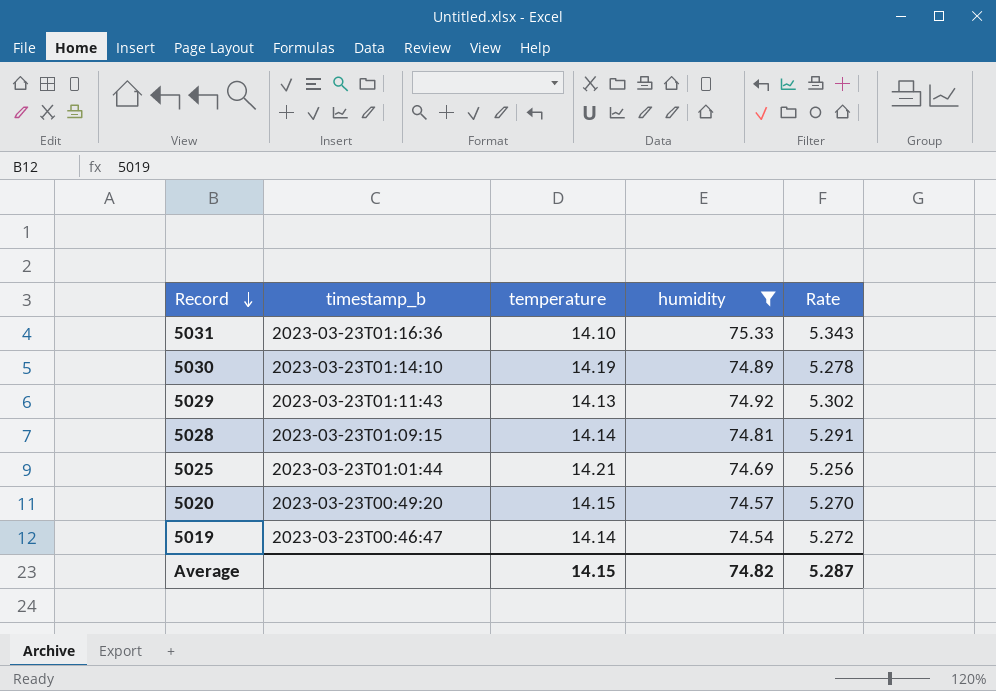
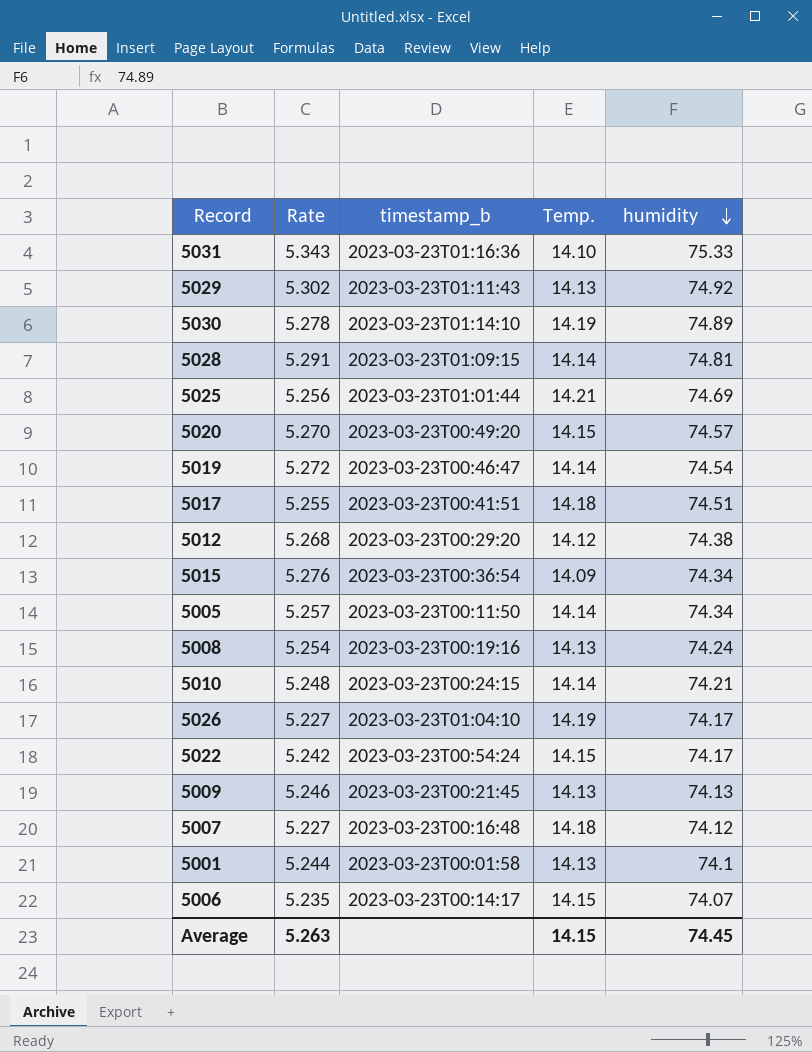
filter: humidity >= 74.54 -> none
row order: Record descending -> humidity descending
column Rate | position: 5 -> 2
column name: temperature -> Temp.
Average | Rate: 5.287 -> 5.263
Average | humidity: 74.82 -> 74.45

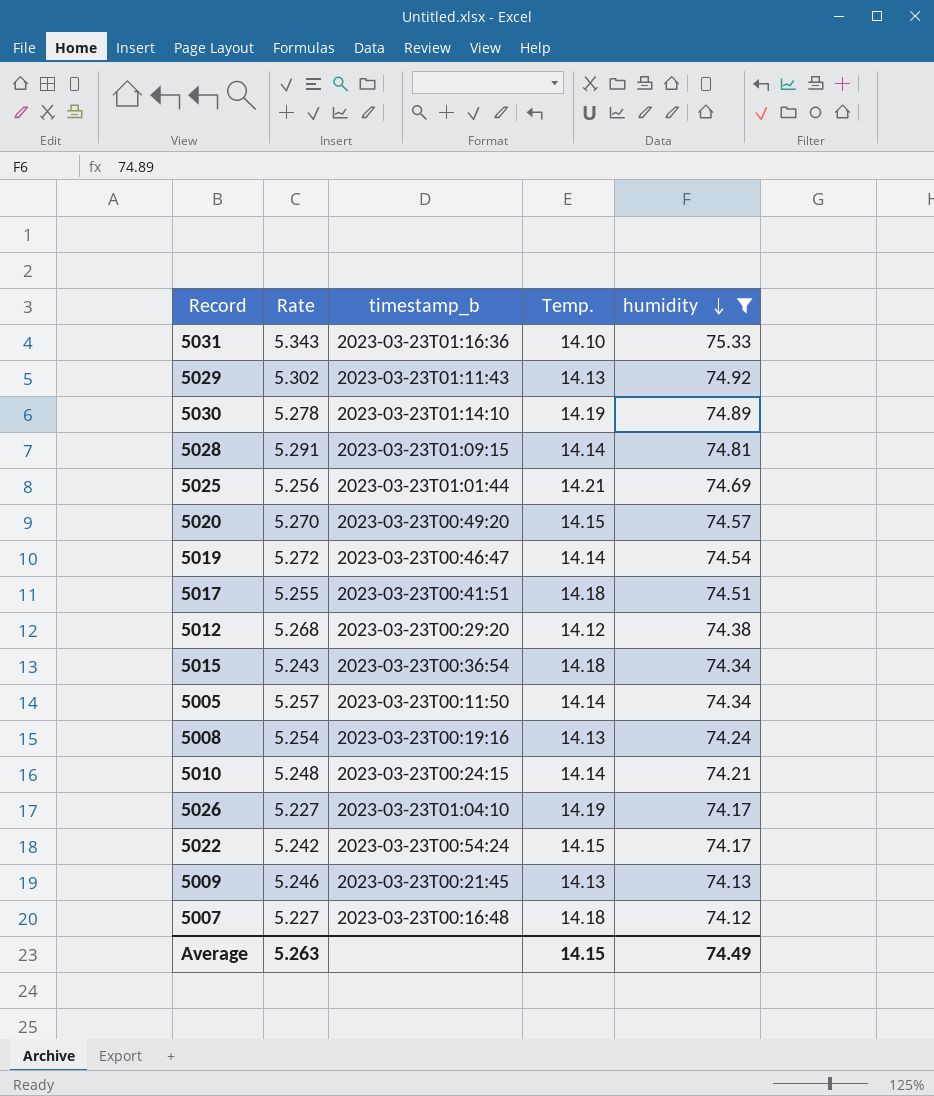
filter: none -> humidity >= 74.12
5015 | Rate: 5.276 -> 5.243
5015 | Temp.: 14.09 -> 14.18
Average | humidity: 74.45 -> 74.49

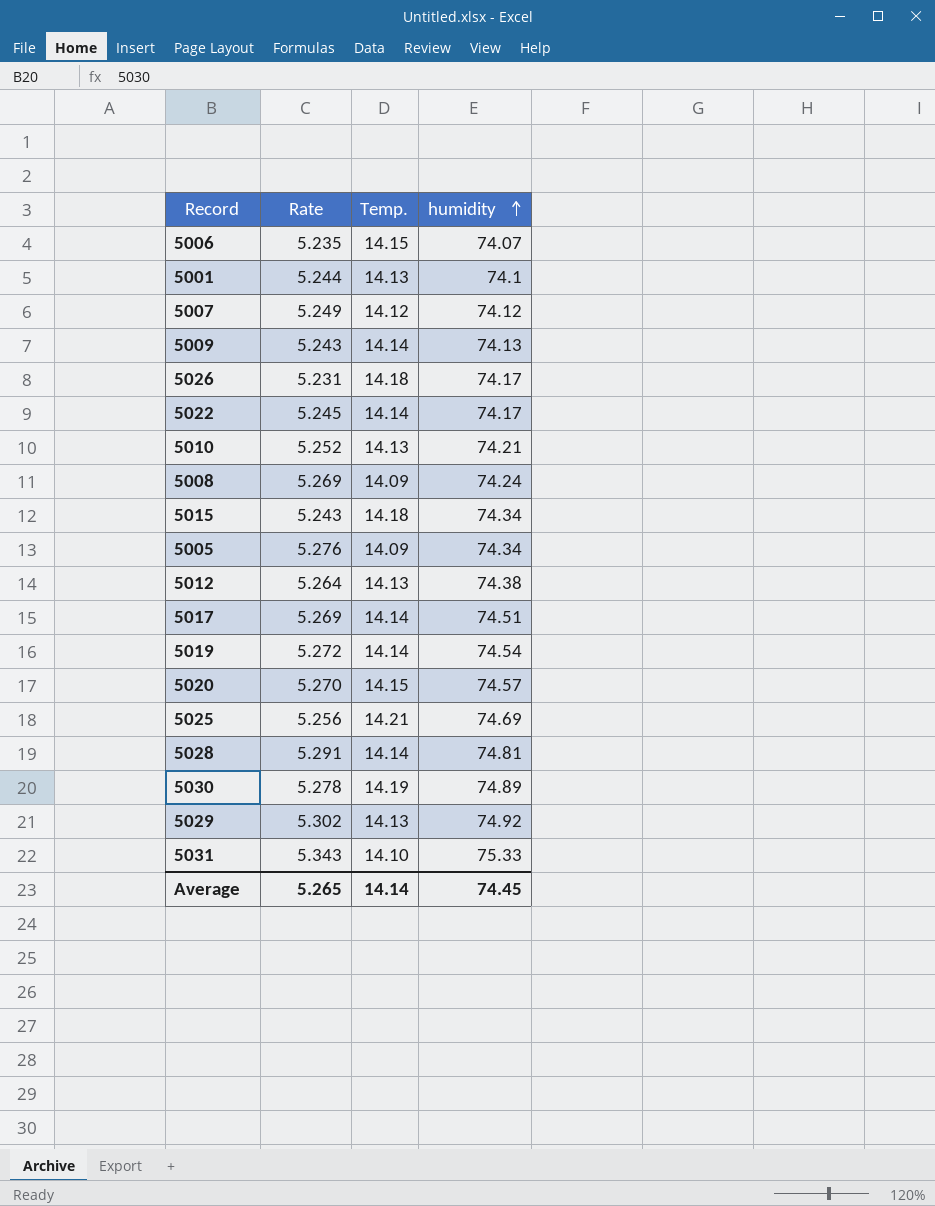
filter: humidity >= 74.12 -> none
row order: humidity descending -> humidity ascending
column timestamp_b | position: 3 -> none
5007 | Rate: 5.227 -> 5.249
5007 | Temp.: 14.18 -> 14.12
5009 | Rate: 5.246 -> 5.243
5009 | Temp.: 14.13 -> 14.14
5026 | Rate: 5.227 -> 5.231
5026 | Temp.: 14.19 -> 14.18
5022 | Rate: 5.242 -> 5.245
5022 | Temp.: 14.15 -> 14.14
5010 | Rate: 5.248 -> 5.252
5010 | Temp.: 14.14 -> 14.13
5008 | Rate: 5.254 -> 5.269
5008 | Temp.: 14.13 -> 14.09
5005 | Rate: 5.257 -> 5.276
5005 | Temp.: 14.14 -> 14.09
5012 | Rate: 5.268 -> 5.264
5012 | Temp.: 14.12 -> 14.13
5017 | Rate: 5.255 -> 5.269
5017 | Temp.: 14.18 -> 14.14
Average | Rate: 5.263 -> 5.265
Average | Temp.: 14.15 -> 14.14
Average | humidity: 74.49 -> 74.45

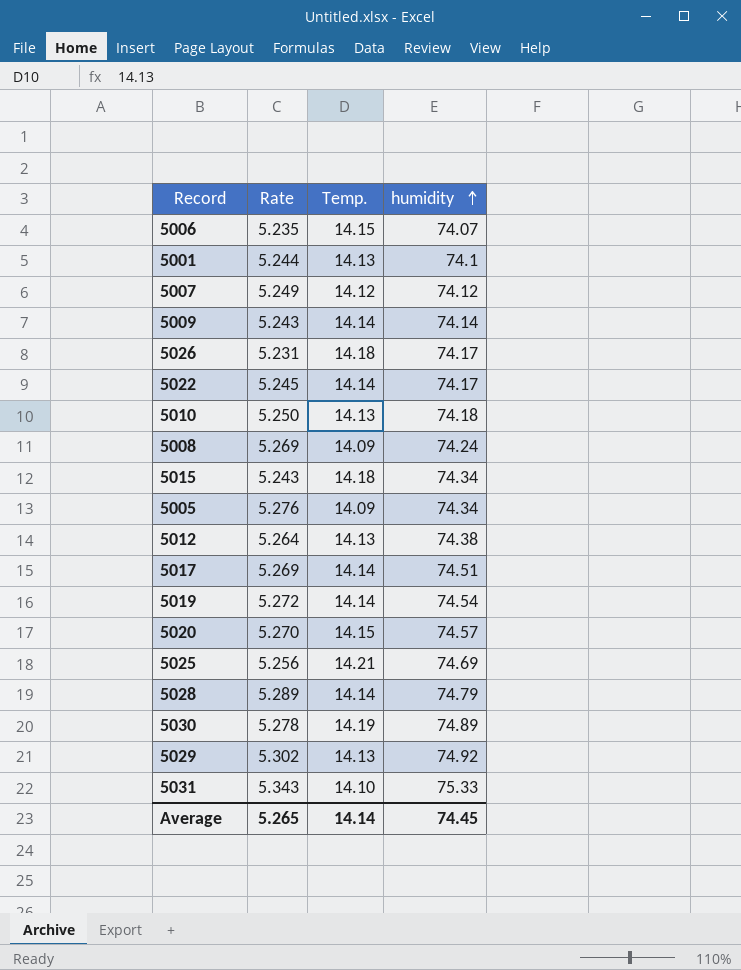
5009 | humidity: 74.13 -> 74.14
5010 | Rate: 5.252 -> 5.250
5010 | humidity: 74.21 -> 74.18
5028 | Rate: 5.291 -> 5.289
5028 | humidity: 74.81 -> 74.79

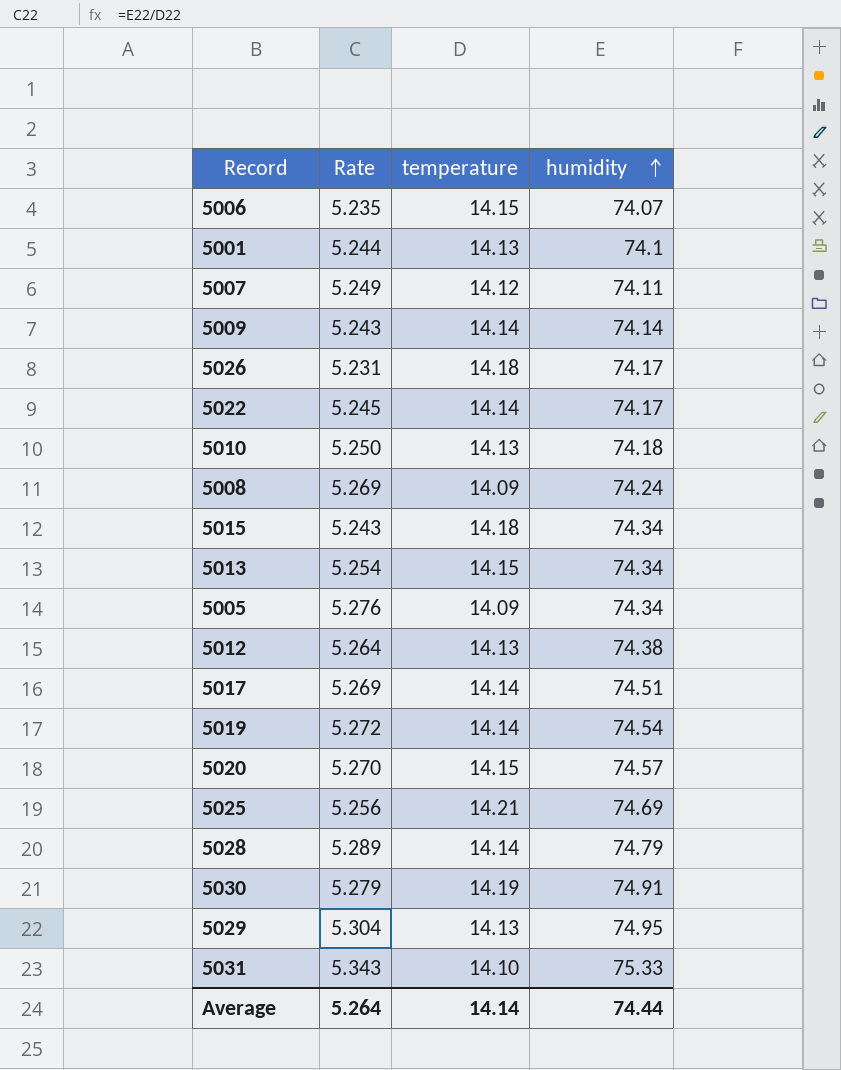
column name: Temp. -> temperature
5007 | humidity: 74.12 -> 74.11
row 5013: none -> 5.254 | 14.15 | 74.34
5030 | Rate: 5.278 -> 5.279
5030 | humidity: 74.89 -> 74.91
5029 | Rate: 5.302 -> 5.304
5029 | humidity: 74.92 -> 74.95
Average | Rate: 5.265 -> 5.264
Average | humidity: 74.45 -> 74.44

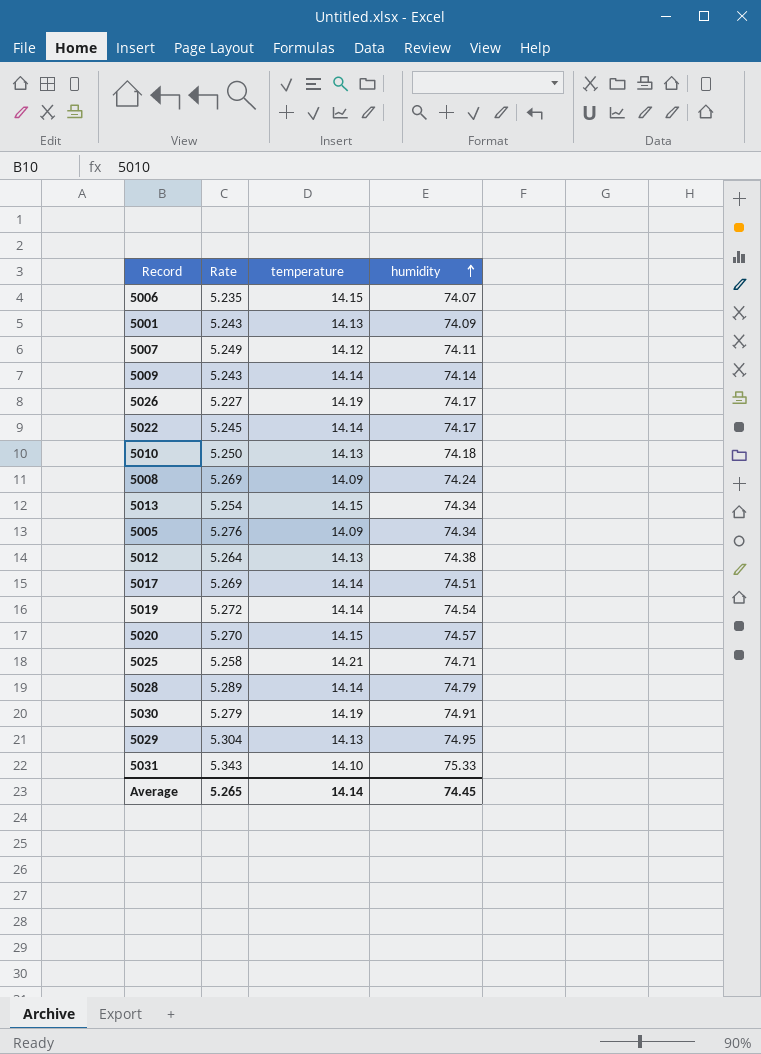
row 5015: 5.243 | 14.18 | 74.34 -> none
5001 | Rate: 5.244 -> 5.243
5001 | humidity: 74.1 -> 74.09
5026 | Rate: 5.231 -> 5.227
5026 | temperature: 14.18 -> 14.19
5025 | Rate: 5.256 -> 5.258
5025 | humidity: 74.69 -> 74.71
Average | Rate: 5.264 -> 5.265
Average | humidity: 74.44 -> 74.45

